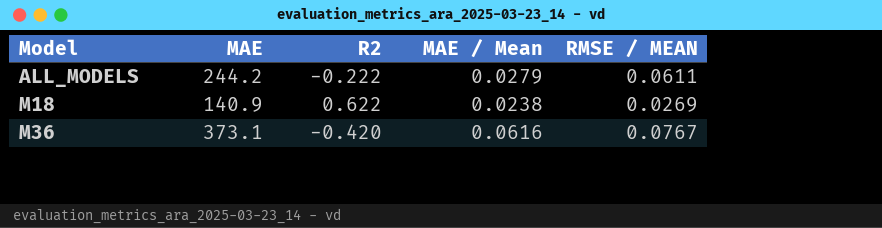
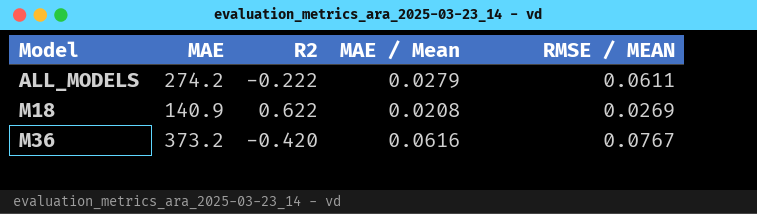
ALL_MODELS | MAE: 244.2 -> 274.2
M18 | MAE / Mean: 0.0238 -> 0.0208
M36 | MAE: 373.1 -> 373.2

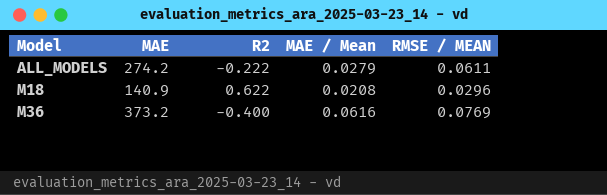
M18 | RMSE / MEAN: 0.0269 -> 0.0296
M36 | R2: -0.420 -> -0.400
M36 | RMSE / MEAN: 0.0767 -> 0.0769

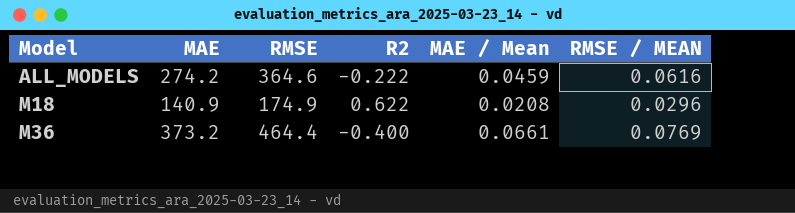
column RMSE | position: none -> 3
ALL_MODELS | MAE / Mean: 0.0279 -> 0.0459
ALL_MODELS | RMSE / MEAN: 0.0611 -> 0.0616
M36 | MAE / Mean: 0.0616 -> 0.0661

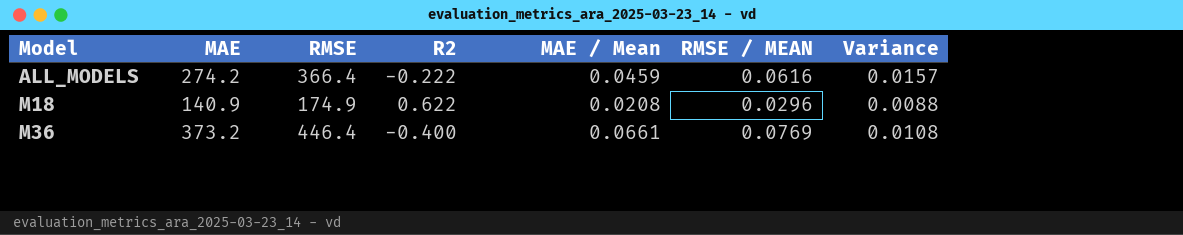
column Variance | formula: none -> [RMSE / MEAN] - [MAE / Mean]
ALL_MODELS | RMSE: 364.6 -> 366.4
M36 | RMSE: 464.4 -> 446.4

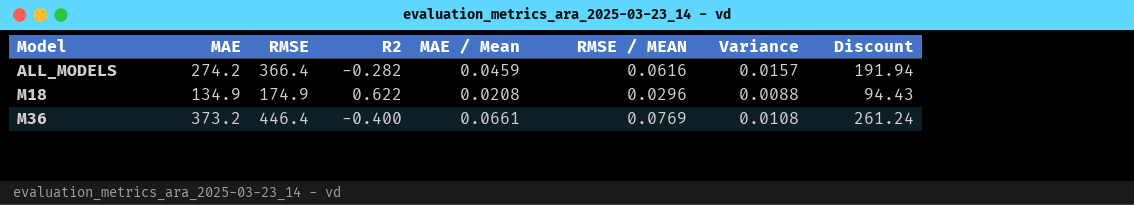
column Discount | formula: none -> [MAE] * 0.7
ALL_MODELS | R2: -0.222 -> -0.282
M18 | MAE: 140.9 -> 134.9

